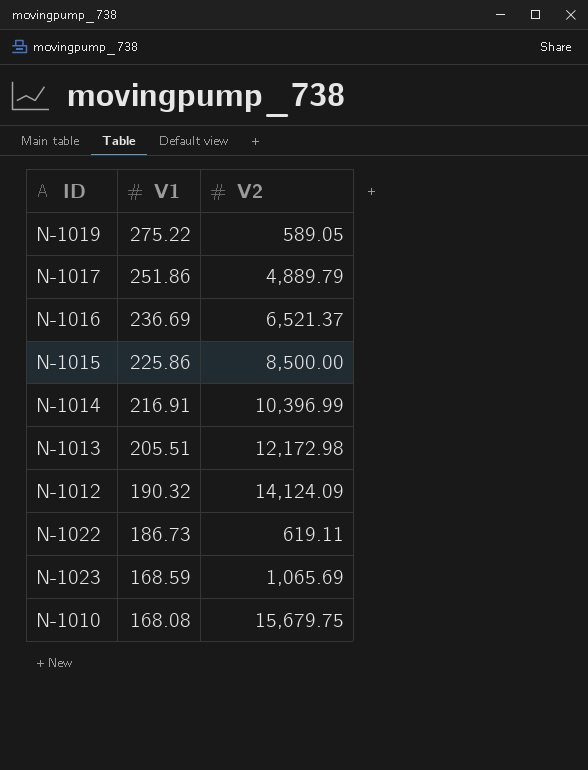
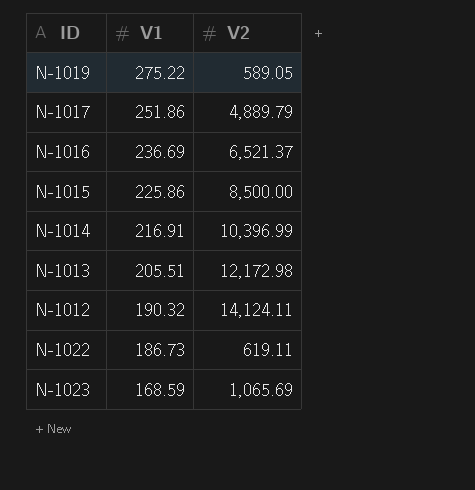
row N-1010: 168.08 | 15,679.75 -> none
N-1012 | V2: 14,124.09 -> 14,124.11

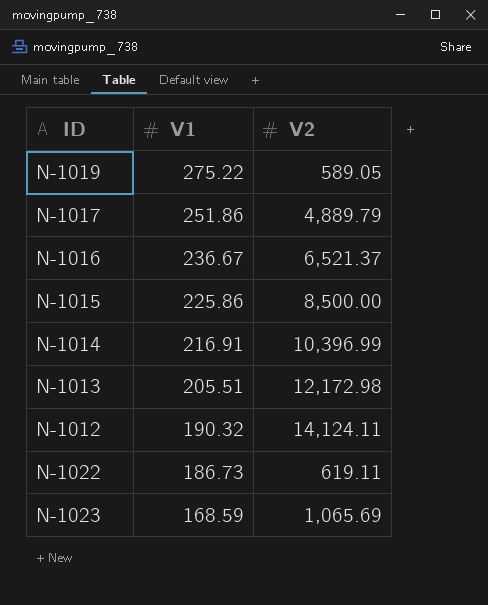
N-1016 | V1: 236.69 -> 236.67

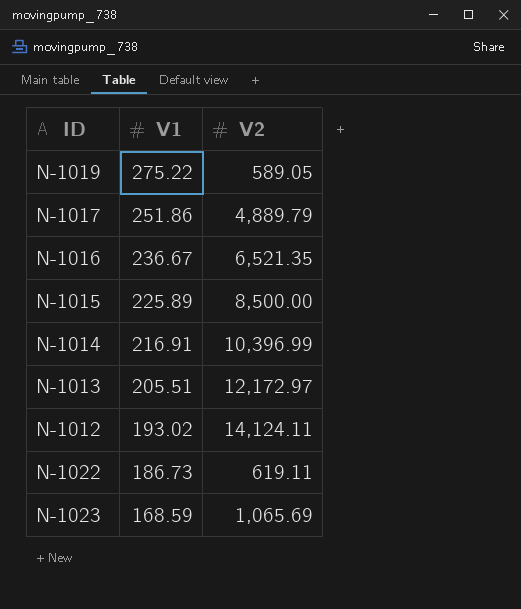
N-1016 | V2: 6,521.37 -> 6,521.35
N-1015 | V1: 225.86 -> 225.89
N-1013 | V2: 12,172.98 -> 12,172.97
N-1012 | V1: 190.32 -> 193.02

